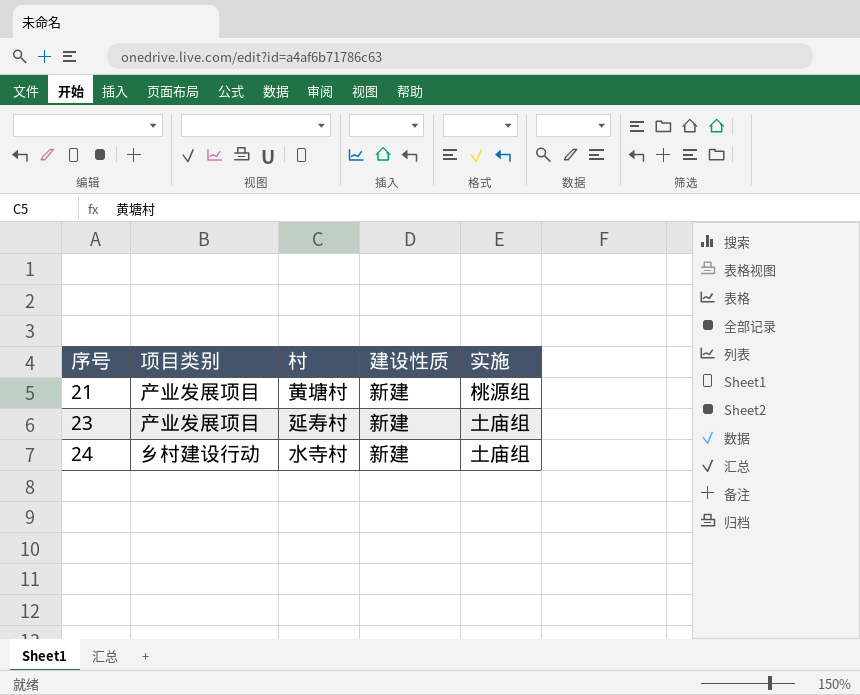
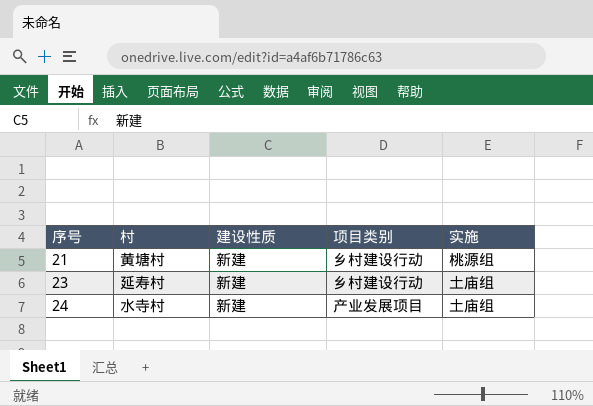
column 项目类别 | position: 2 -> 4
21 | 项目类别: 产业发展项目 -> 乡村建设行动
23 | 项目类别: 产业发展项目 -> 乡村建设行动
24 | 项目类别: 乡村建设行动 -> 产业发展项目

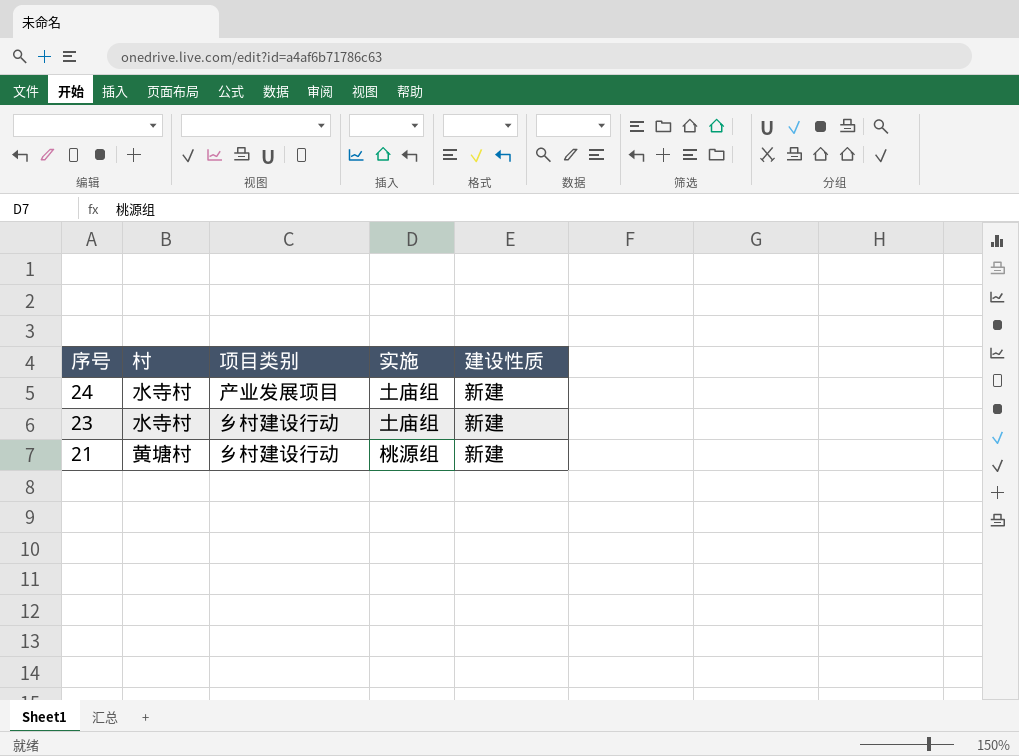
row order: 序号 ascending -> 序号 descending
column 建设性质 | position: 3 -> 5
23 | 村: 延寿村 -> 水寺村

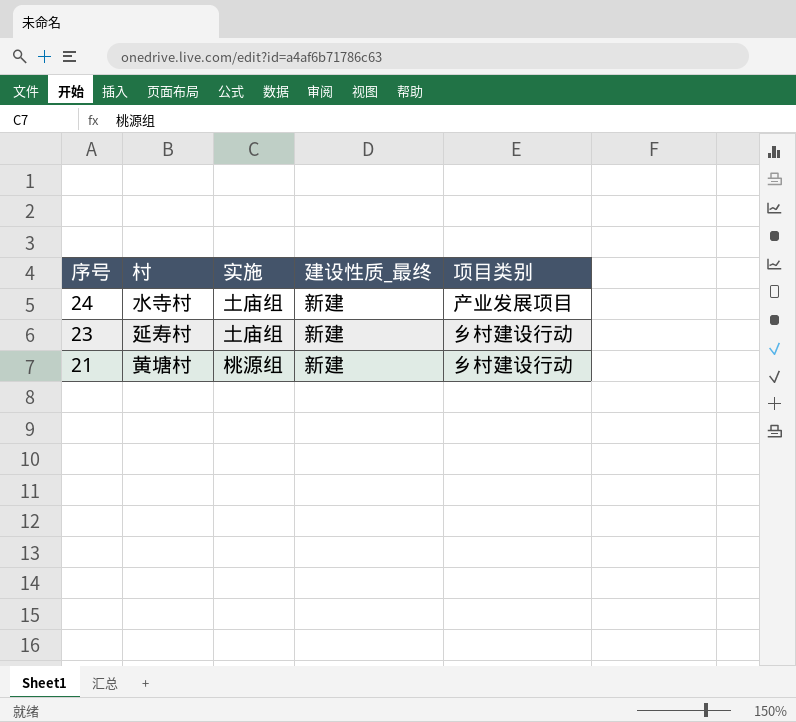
column name: 建设性质 -> 建设性质_最终
column 项目类别 | position: 3 -> 5
23 | 村: 水寺村 -> 延寿村

